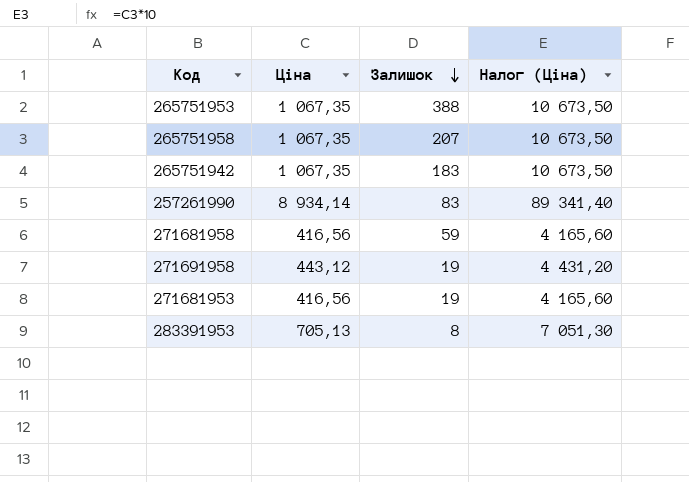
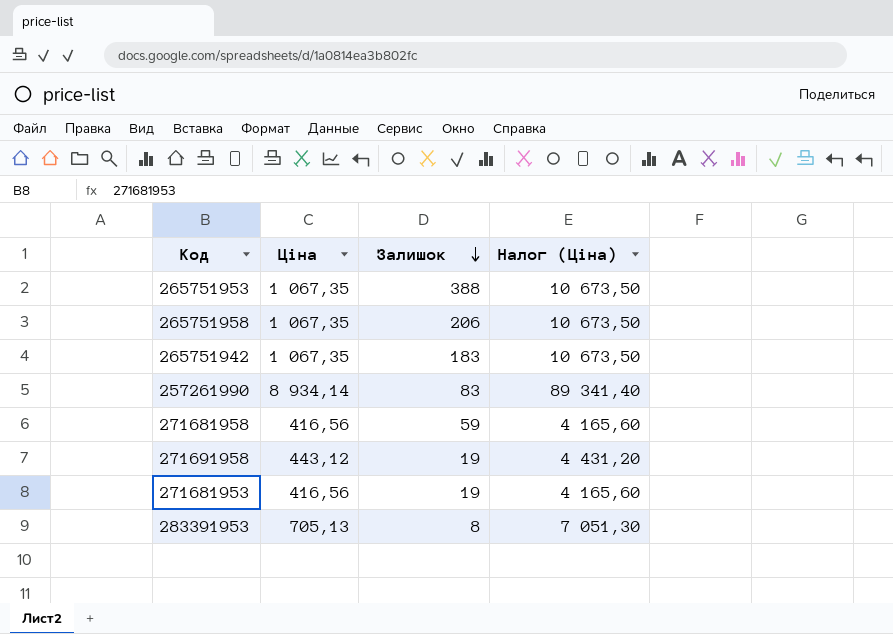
265751958 | Залишок: 207 -> 206

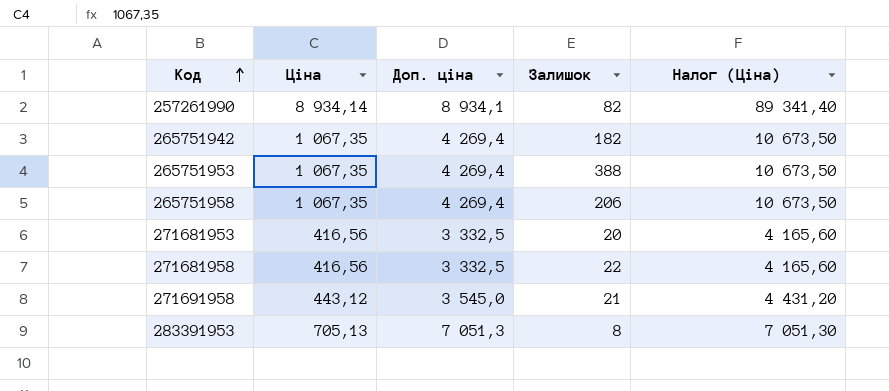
row order: Залишок descending -> Код ascending
column Доп. ціна | position: none -> 3
257261990 | Залишок: 83 -> 82
265751942 | Залишок: 183 -> 182
271681953 | Залишок: 19 -> 20
271681958 | Залишок: 59 -> 22
271691958 | Залишок: 19 -> 21

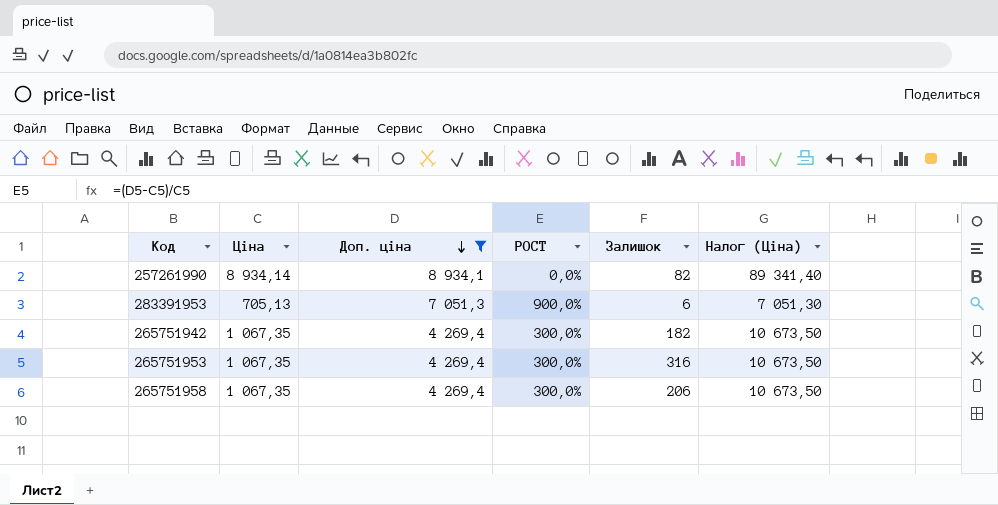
filter: none -> Доп. ціна >= 4 269,4
row order: Код ascending -> Доп. ціна descending
column РОСТ | formula: none -> ([Доп. ціна] - [Ціна]) / [Ціна]
283391953 | Залишок: 8 -> 6
265751953 | Залишок: 388 -> 316

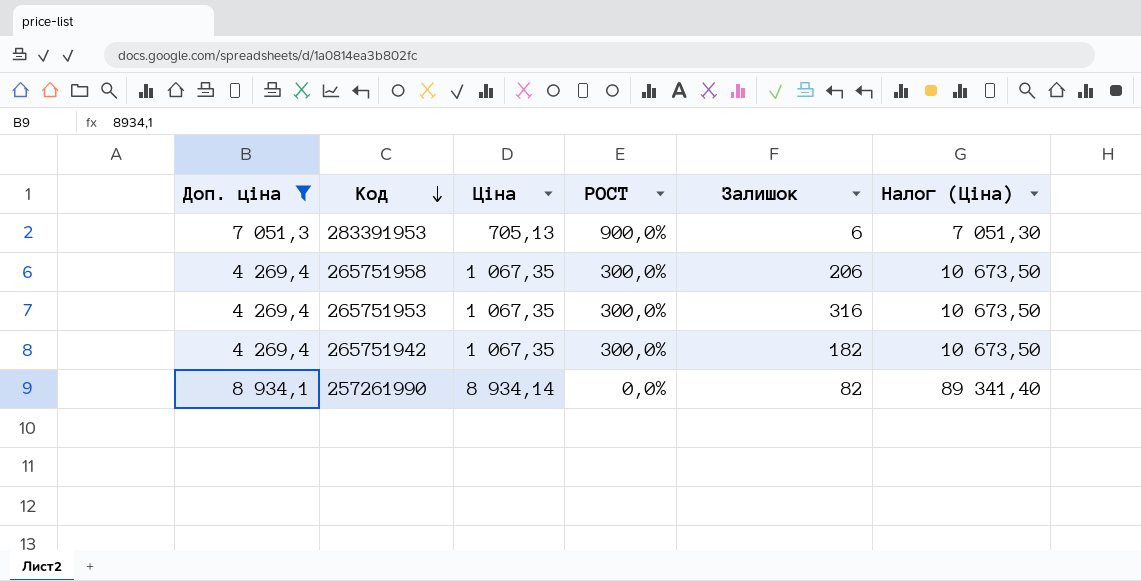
row order: Доп. ціна descending -> Код descending
column Доп. ціна | position: 3 -> 1

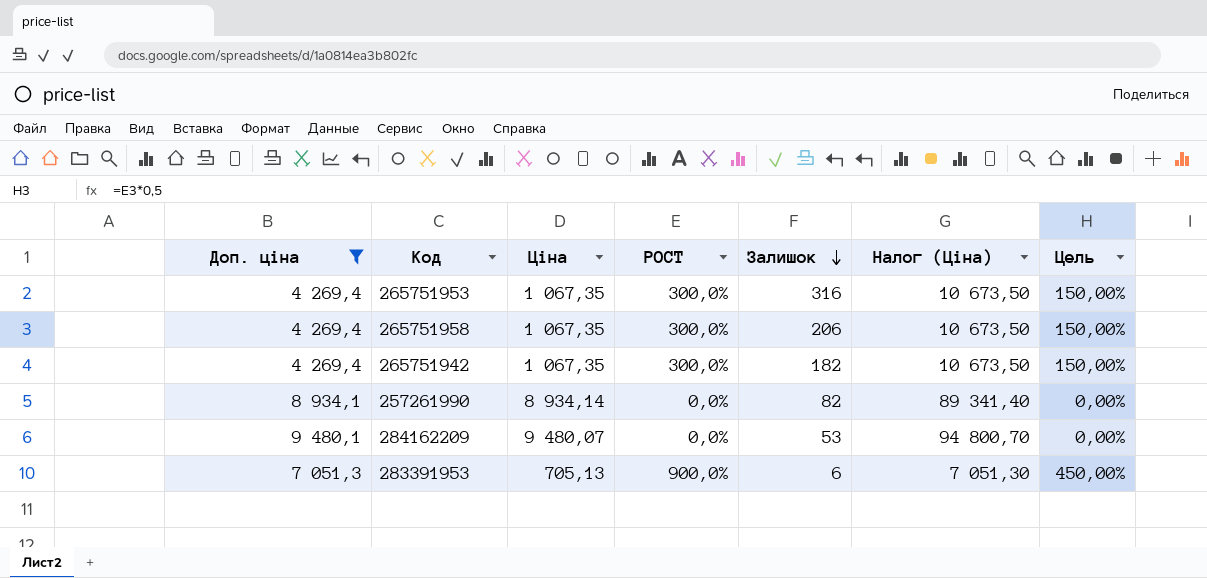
row order: Код descending -> Залишок descending
column Цель | formula: none -> [РОСТ] * 0,5
row 284162209: none -> 9 480,1 | 9 480,07 | 0,0% | 53 | 94 800,70 | 0,00%

